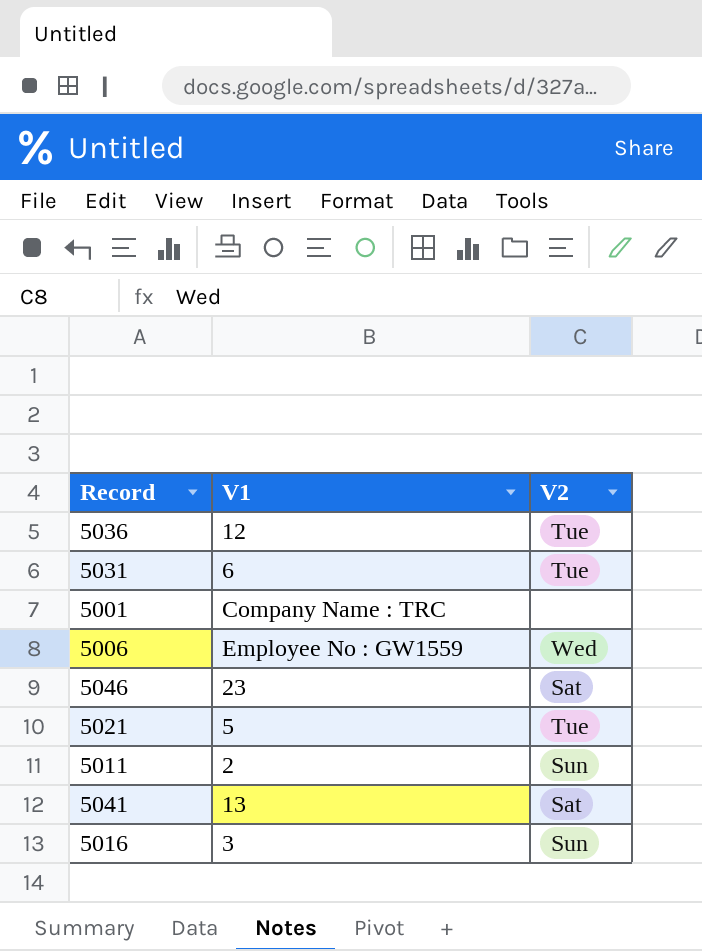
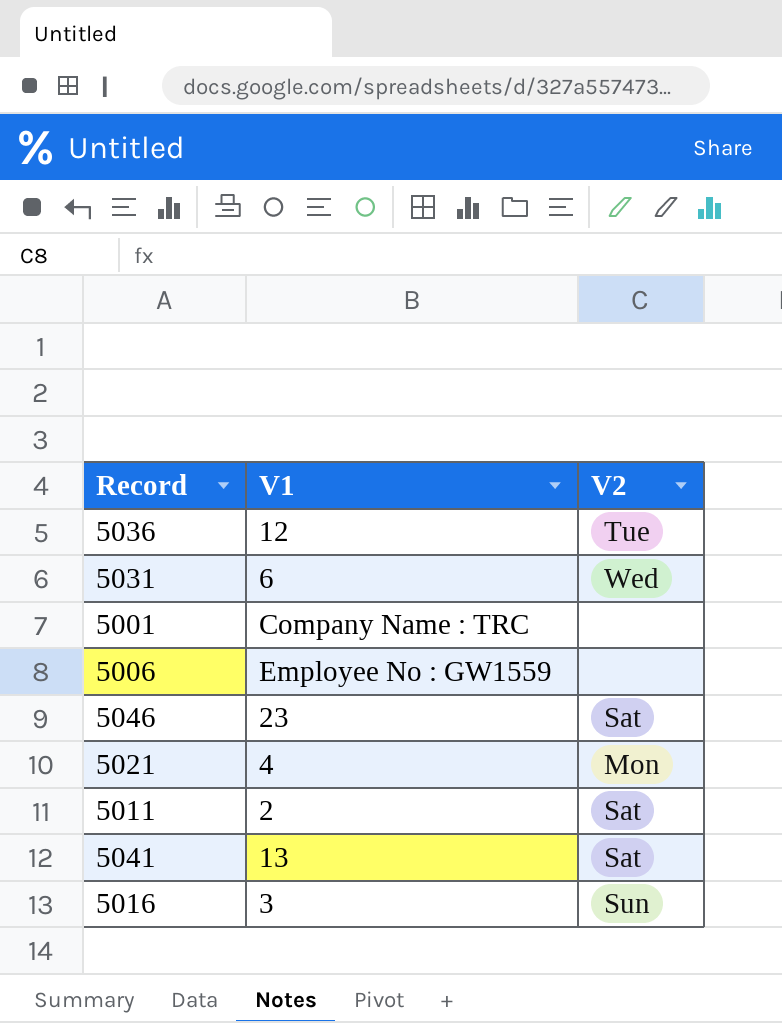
5031 | V2: Tue -> Wed
5006 | V2: Wed -> none
5021 | V1: 5 -> 4
5021 | V2: Tue -> Mon
5011 | V2: Sun -> Sat

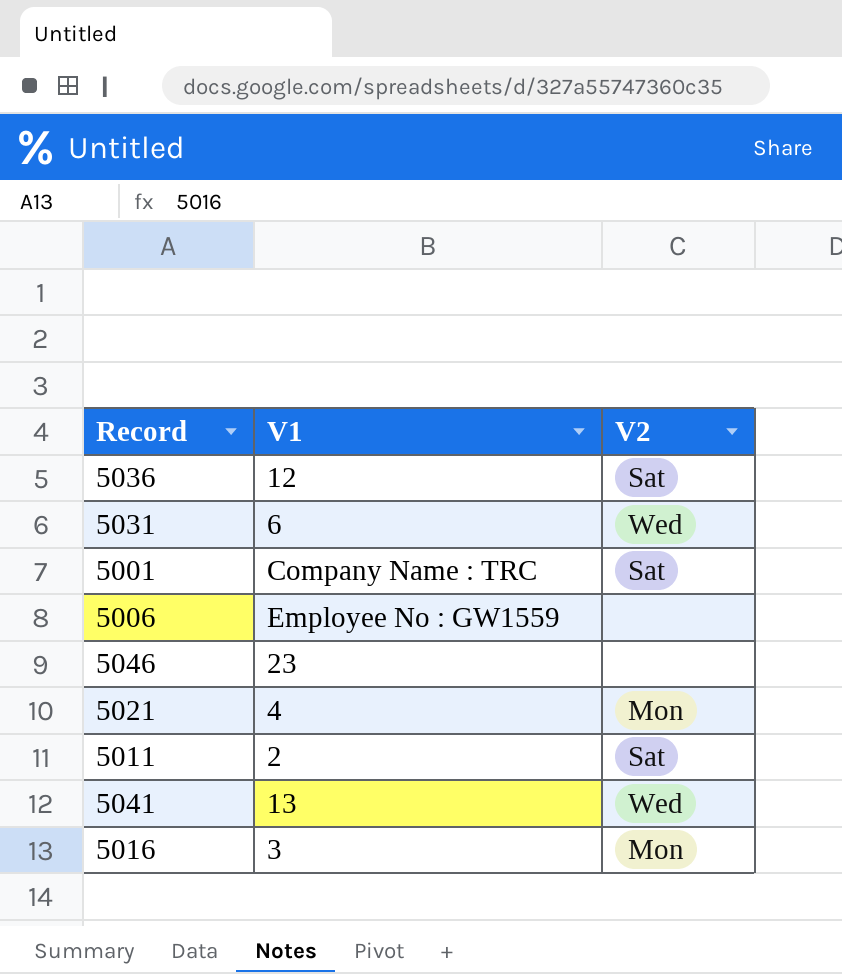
5036 | V2: Tue -> Sat
5001 | V2: none -> Sat
5046 | V2: Sat -> none
5041 | V2: Sat -> Wed
5016 | V2: Sun -> Mon

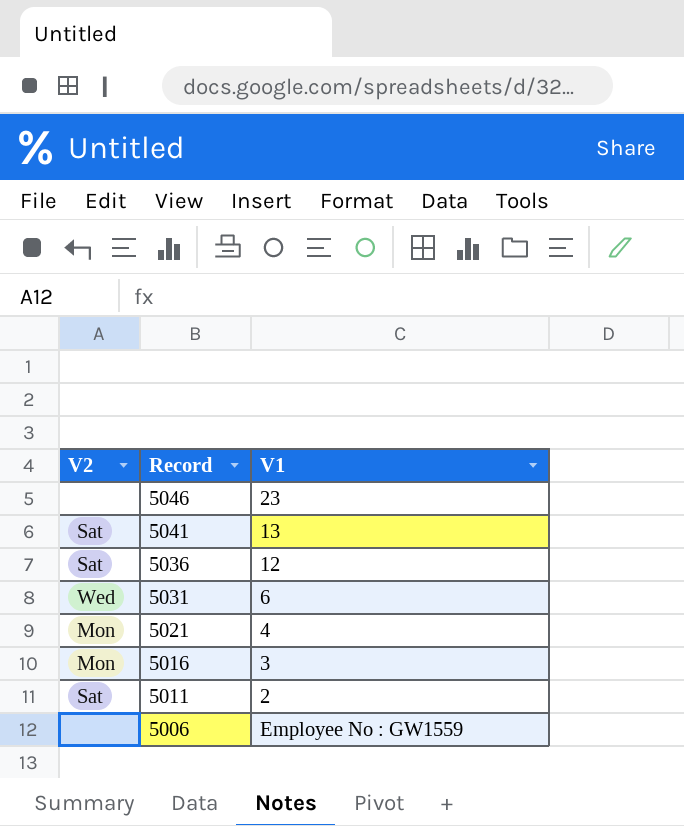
row order: none -> Record descending
column V2 | position: 3 -> 1
row 5001: Company Name : TRC | Sat -> none
5041 | V2: Wed -> Sat

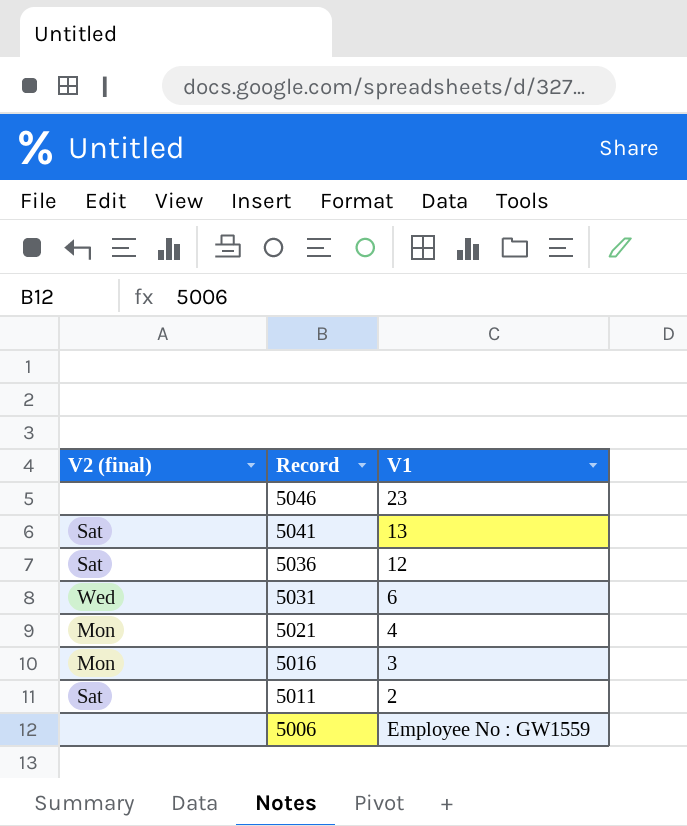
column name: V2 -> V2 (final)

